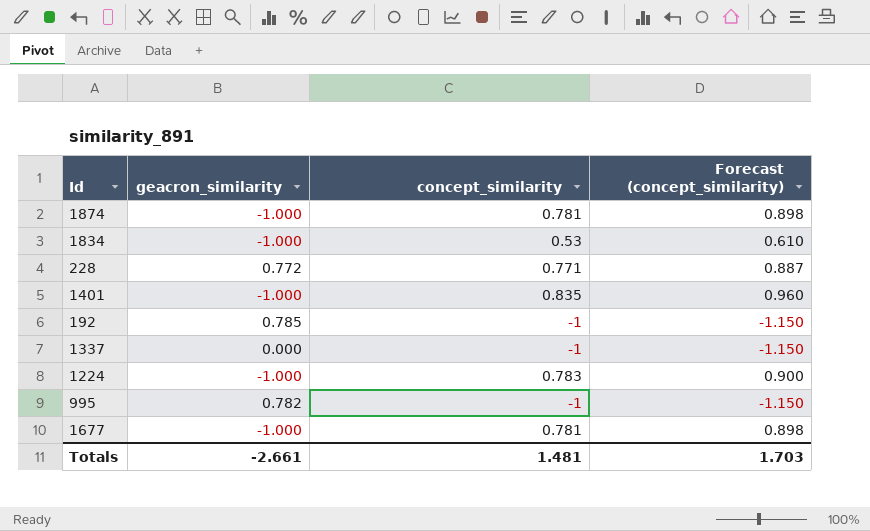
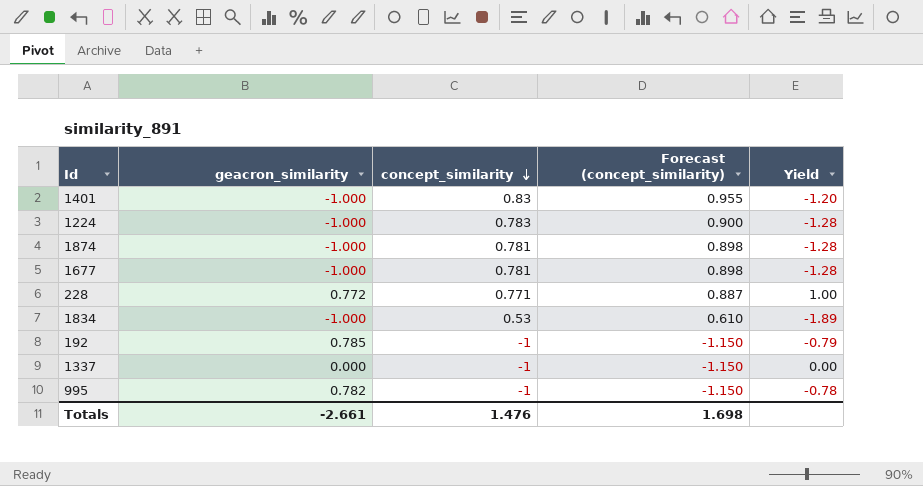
row order: none -> concept_similarity descending
column Yield | formula: none -> [geacron_similarity] / [concept_similarity]
1401 | concept_similarity: 0.835 -> 0.83
1401 | Forecast (concept_similarity): 0.960 -> 0.955
Totals | concept_similarity: 1.481 -> 1.476
Totals | Forecast (concept_similarity): 1.703 -> 1.698

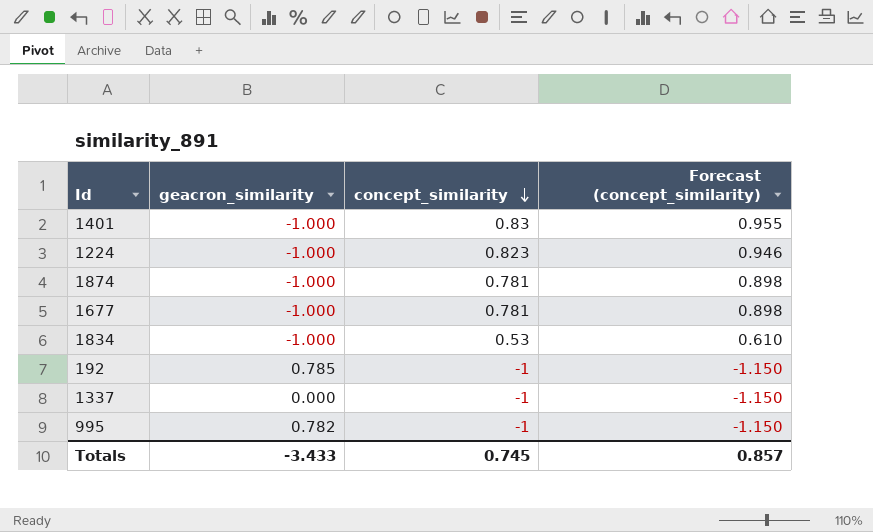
column Yield | formula: [geacron_similarity] / [concept_similarity] -> none
row 228: 0.772 | 0.771 | 0.887 | 1.00 -> none
1224 | concept_similarity: 0.783 -> 0.823
1224 | Forecast (concept_similarity): 0.900 -> 0.946
Totals | geacron_similarity: -2.661 -> -3.433
Totals | concept_similarity: 1.476 -> 0.745
Totals | Forecast (concept_similarity): 1.698 -> 0.857

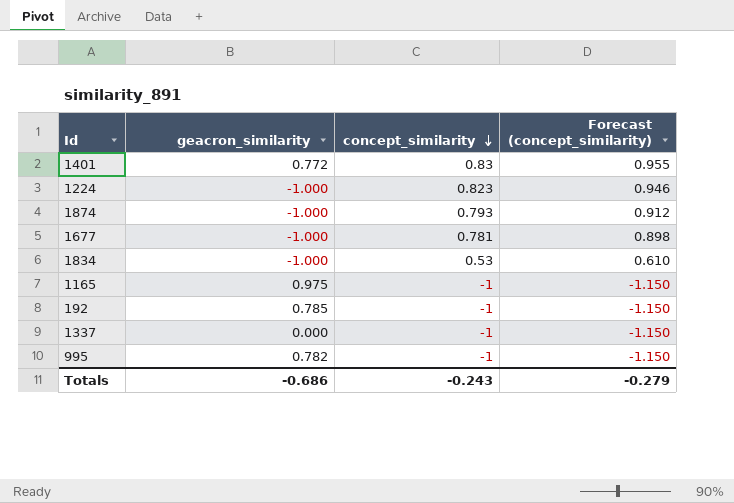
1401 | geacron_similarity: -1.000 -> 0.772
1874 | concept_similarity: 0.781 -> 0.793
1874 | Forecast (concept_similarity): 0.898 -> 0.912
row 1165: none -> 0.975 | -1 | -1.150
Totals | geacron_similarity: -3.433 -> -0.686
Totals | concept_similarity: 0.745 -> -0.243
Totals | Forecast (concept_similarity): 0.857 -> -0.279

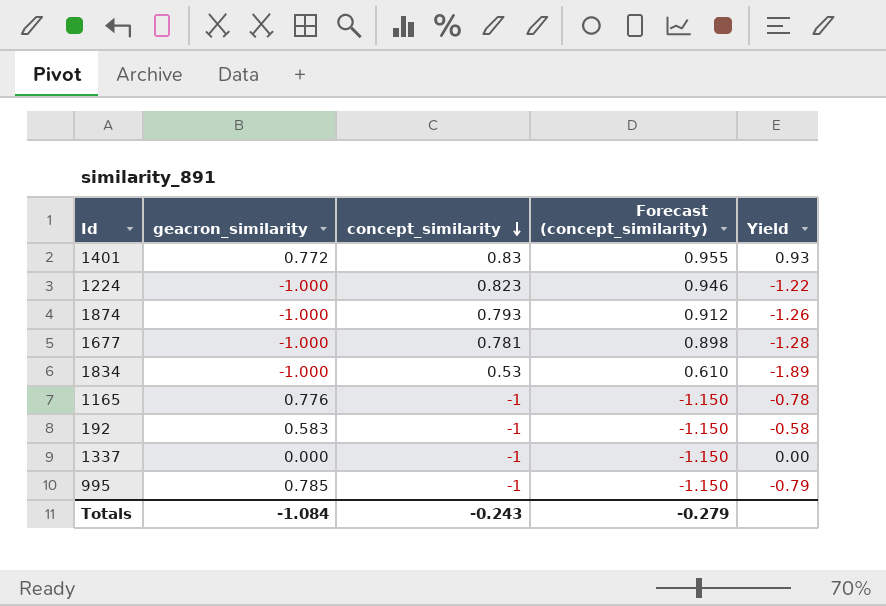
column Yield | formula: none -> [geacron_similarity] / [concept_similarity]
1165 | geacron_similarity: 0.975 -> 0.776
192 | geacron_similarity: 0.785 -> 0.583
995 | geacron_similarity: 0.782 -> 0.785
Totals | geacron_similarity: -0.686 -> -1.084

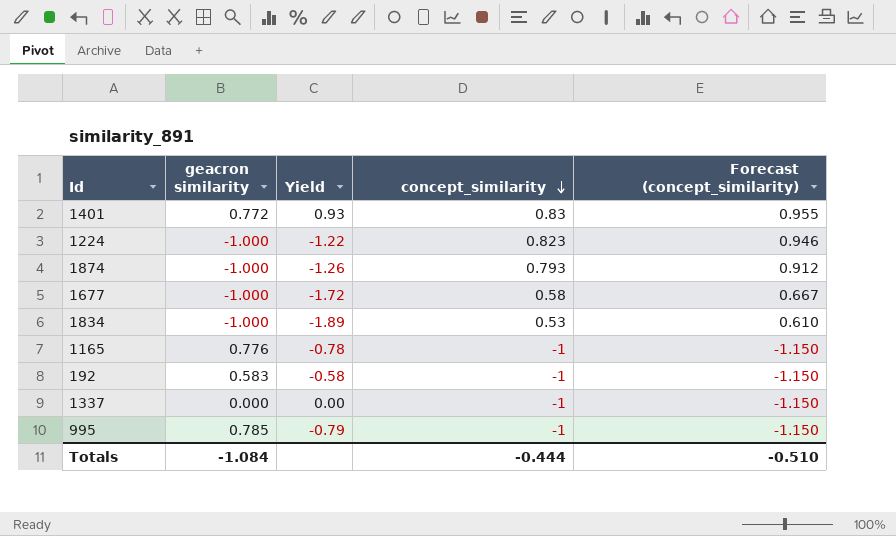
column name: geacron_similarity -> geacron similarity
column Yield | position: 5 -> 3
1677 | Yield: -1.28 -> -1.72
1677 | concept_similarity: 0.781 -> 0.58
1677 | Forecast (concept_similarity): 0.898 -> 0.667
Totals | concept_similarity: -0.243 -> -0.444
Totals | Forecast (concept_similarity): -0.279 -> -0.510

